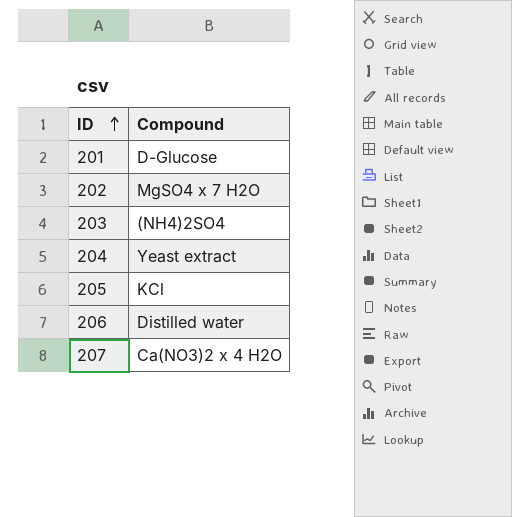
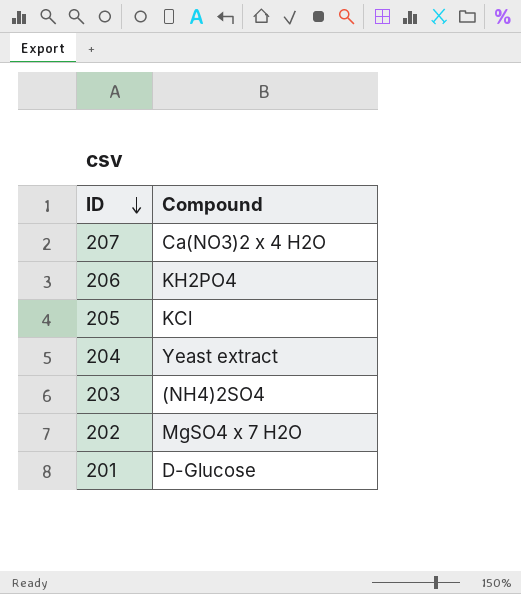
row order: ID ascending -> ID descending
206 | Compound: Distilled water -> KH2PO4

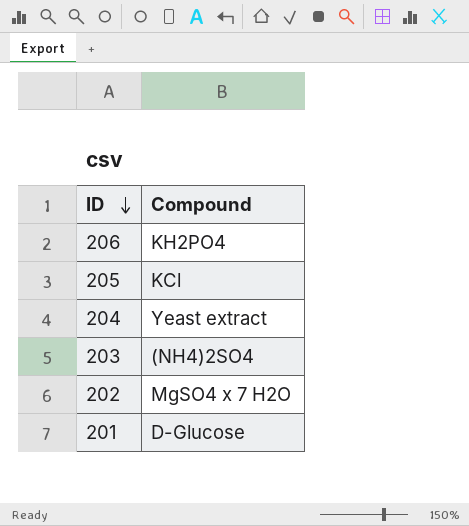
row 207: Ca(NO3)2 x 4 H2O -> none

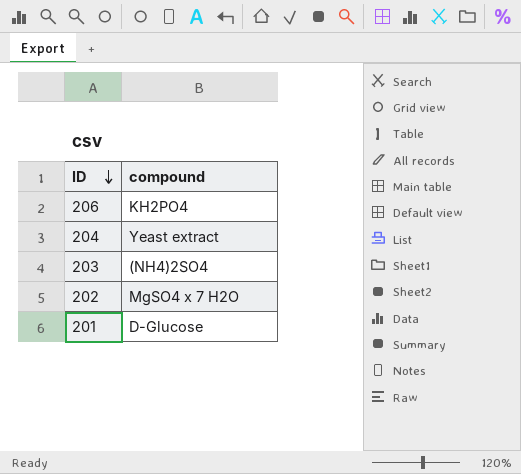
column name: Compound -> compound
row 205: KCl -> none

